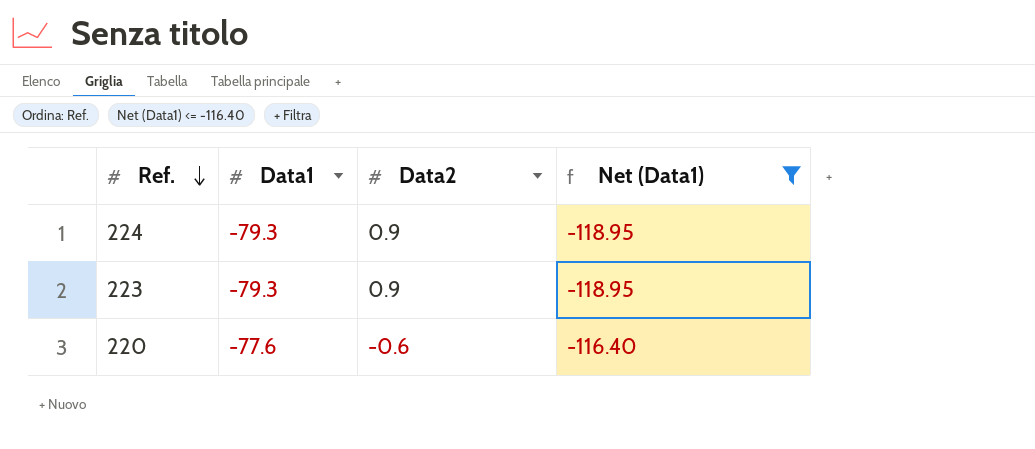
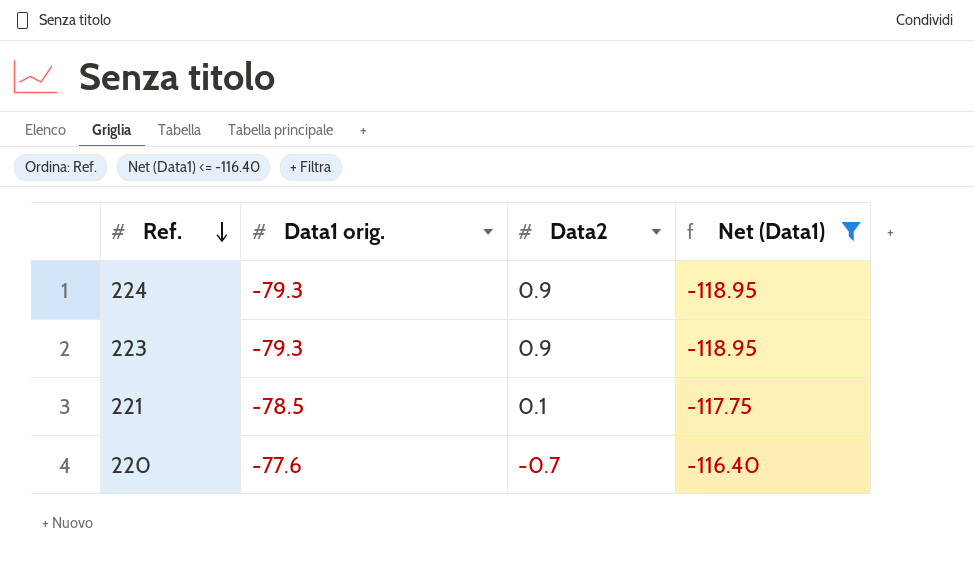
column name: Data1 -> Data1 orig.
row 221: none -> -78.5 | 0.1 | -117.75
220 | Data2: -0.6 -> -0.7

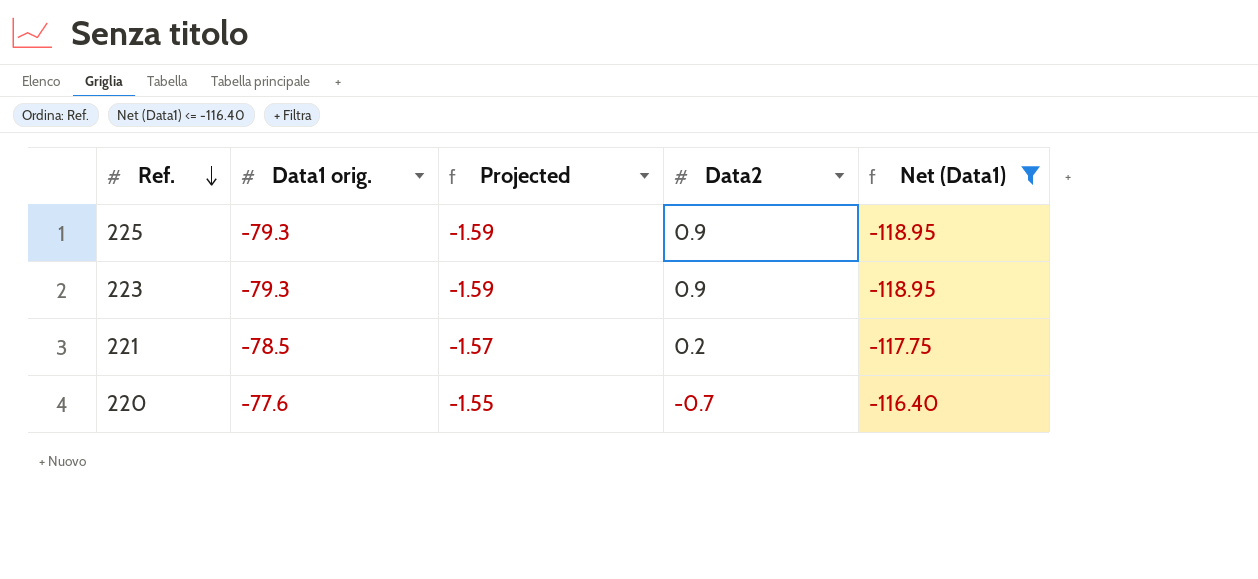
column Projected | formula: none -> [Data1 orig.] * 0.02
row 224: -79.3 | 0.9 | -118.95 -> none
row 225: none -> -79.3 | -1.59 | 0.9 | -118.95
221 | Data2: 0.1 -> 0.2

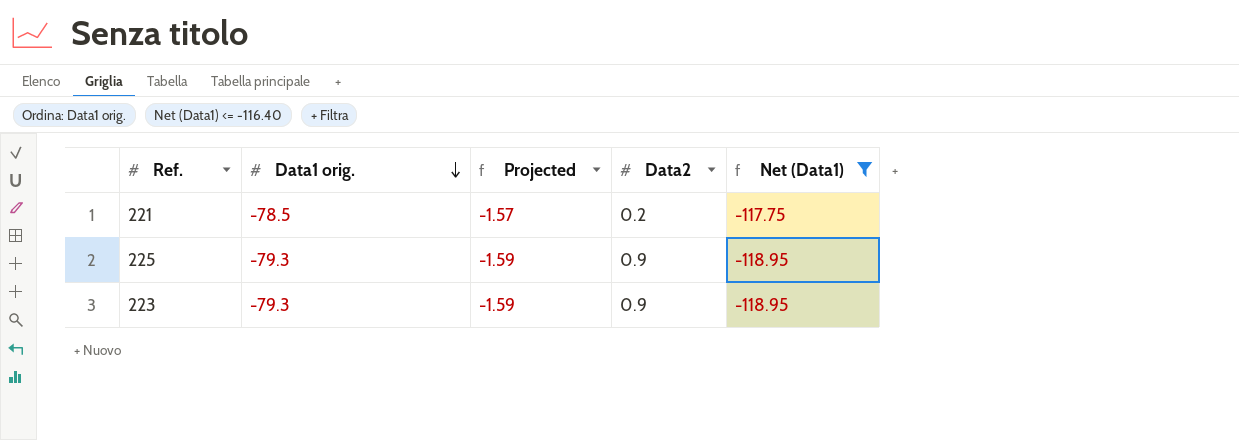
row order: Ref. descending -> Data1 orig. descending
row 220: -77.6 | -1.55 | -0.7 | -116.40 -> none

